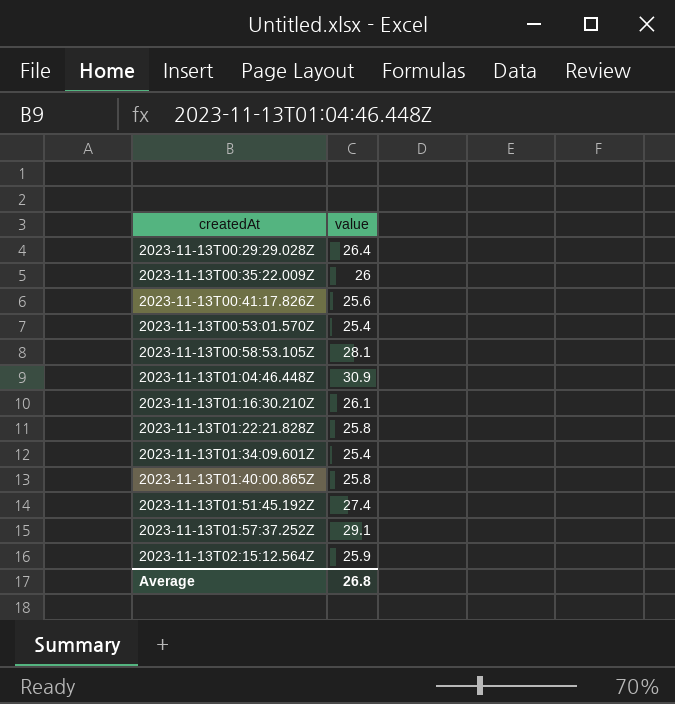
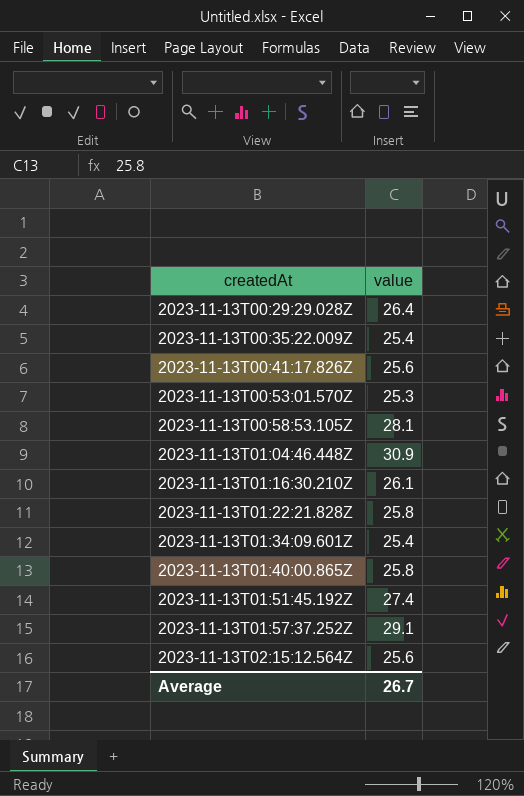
2023-11-13T00:35:22.009Z | value: 26 -> 25.4
2023-11-13T00:53:01.570Z | value: 25.4 -> 25.3
2023-11-13T02:15:12.564Z | value: 25.9 -> 25.6
Average | value: 26.8 -> 26.7

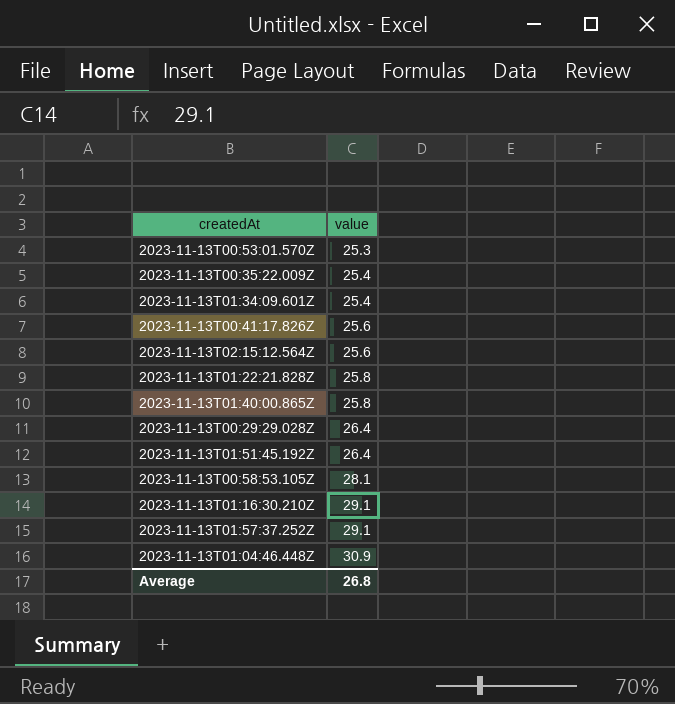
row order: createdAt ascending -> value ascending
2023-11-13T01:51:45.192Z | value: 27.4 -> 26.4
2023-11-13T01:16:30.210Z | value: 26.1 -> 29.1
Average | value: 26.7 -> 26.8

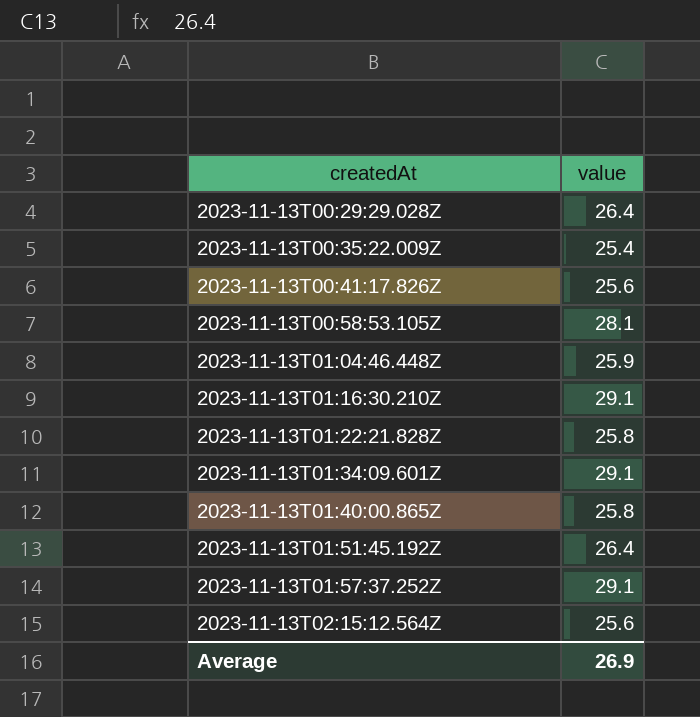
row order: value ascending -> createdAt ascending
row 2023-11-13T00:53:01.570Z: 25.3 -> none
2023-11-13T01:04:46.448Z | value: 30.9 -> 25.9
2023-11-13T01:34:09.601Z | value: 25.4 -> 29.1
Average | value: 26.8 -> 26.9

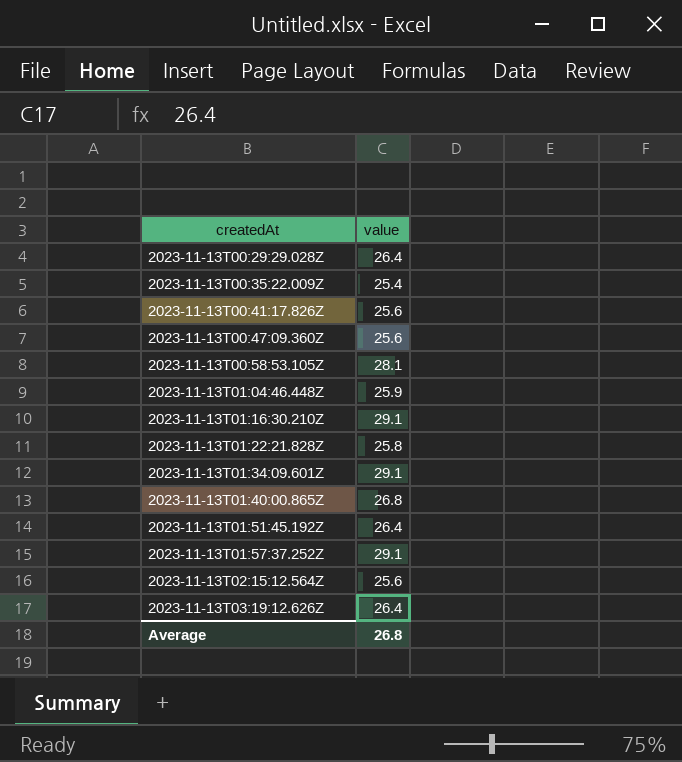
row 2023-11-13T00:47:09.360Z: none -> 25.6
2023-11-13T01:40:00.865Z | value: 25.8 -> 26.8
row 2023-11-13T03:19:12.626Z: none -> 26.4
Average | value: 26.9 -> 26.8

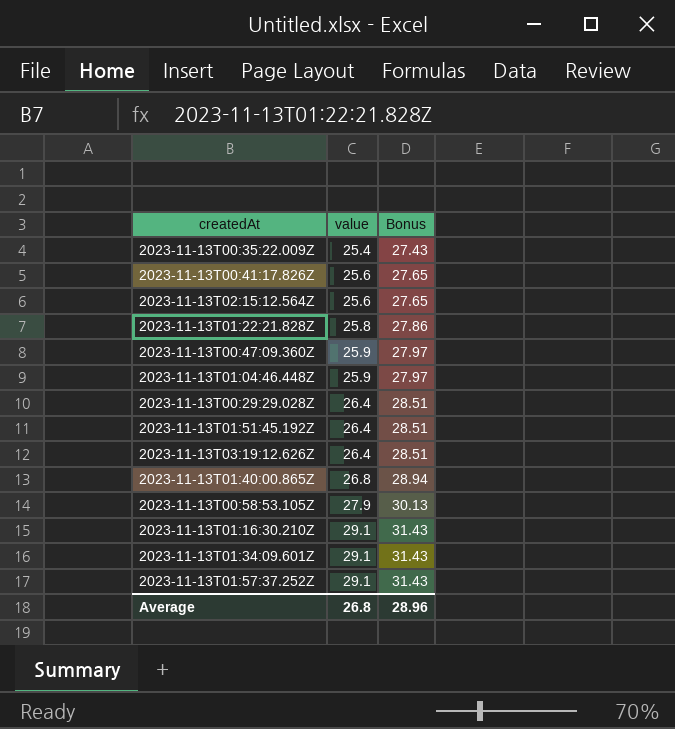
row order: createdAt ascending -> value ascending
column Bonus | formula: none -> [value] * 1.08
2023-11-13T00:47:09.360Z | value: 25.6 -> 25.9
2023-11-13T00:58:53.105Z | value: 28.1 -> 27.9

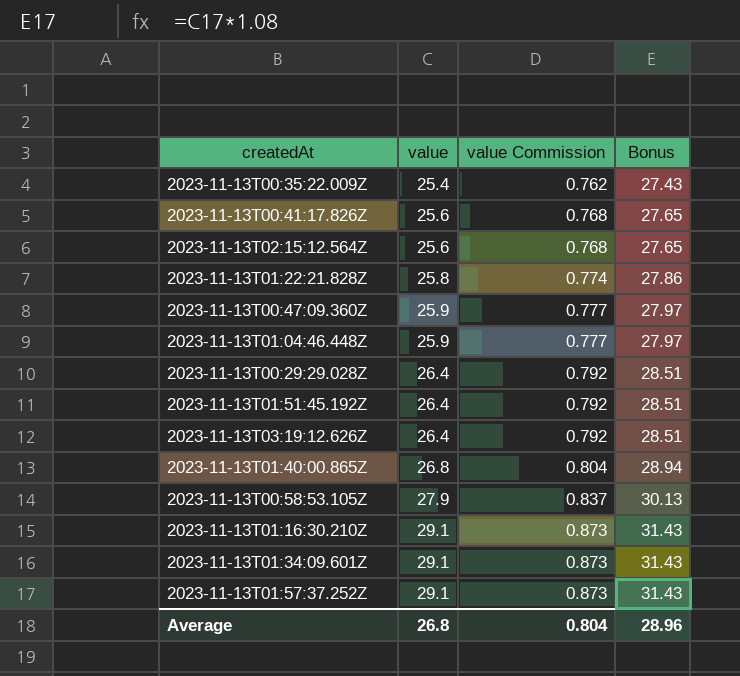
column value Commission | formula: none -> [value] * 0.03

